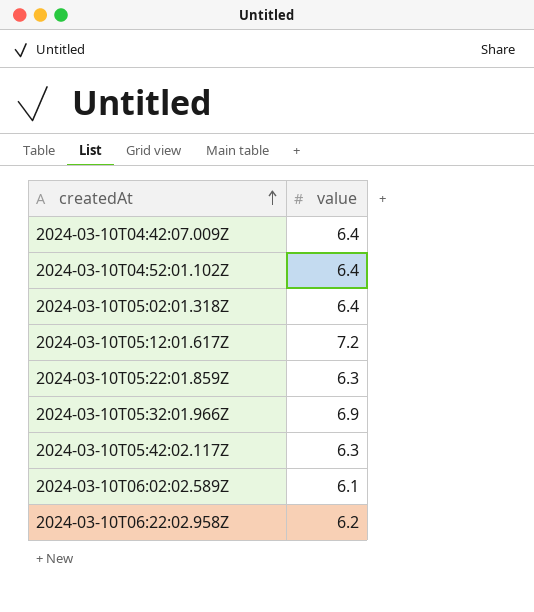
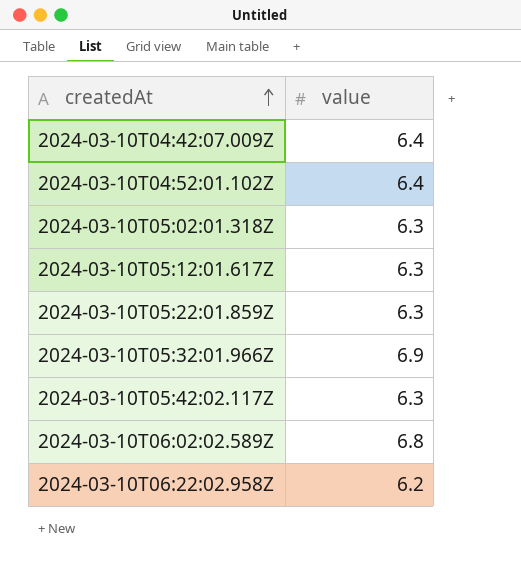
2024-03-10T05:02:01.318Z | value: 6.4 -> 6.3
2024-03-10T05:12:01.617Z | value: 7.2 -> 6.3
2024-03-10T06:02:02.589Z | value: 6.1 -> 6.8

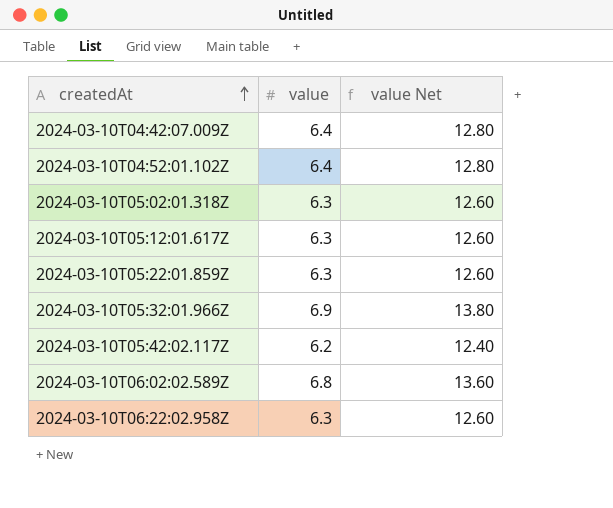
column value Net | formula: none -> [value] * 2
2024-03-10T05:42:02.117Z | value: 6.3 -> 6.2
2024-03-10T06:22:02.958Z | value: 6.2 -> 6.3

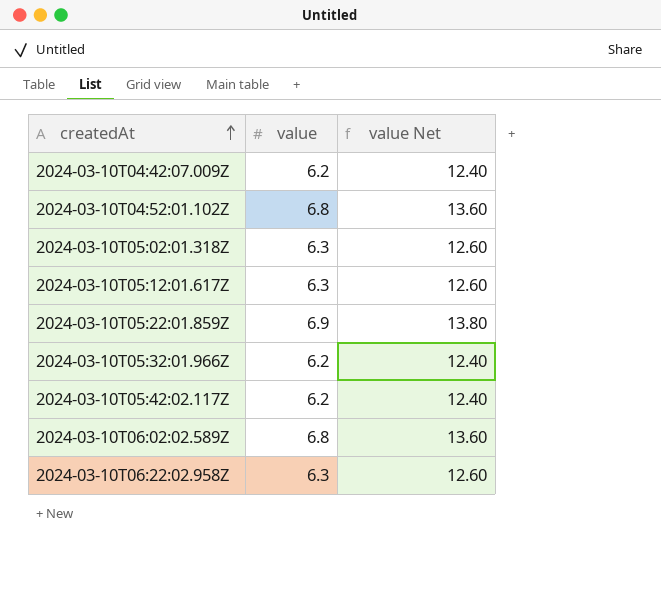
2024-03-10T04:42:07.009Z | value: 6.4 -> 6.2
2024-03-10T04:42:07.009Z | value Net: 12.80 -> 12.40
2024-03-10T04:52:01.102Z | value: 6.4 -> 6.8
2024-03-10T04:52:01.102Z | value Net: 12.80 -> 13.60
2024-03-10T05:22:01.859Z | value: 6.3 -> 6.9
2024-03-10T05:22:01.859Z | value Net: 12.60 -> 13.80
2024-03-10T05:32:01.966Z | value: 6.9 -> 6.2
2024-03-10T05:32:01.966Z | value Net: 13.80 -> 12.40

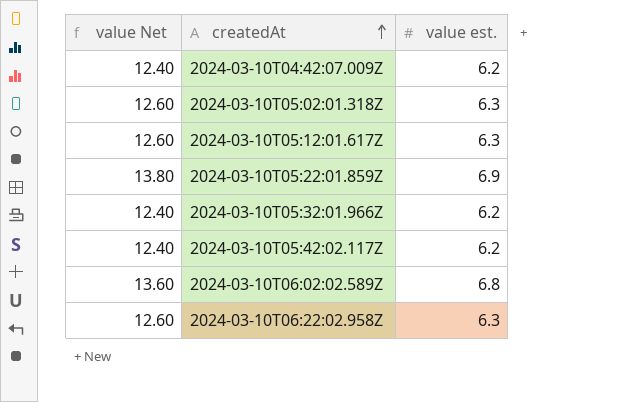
column value Net | position: 3 -> 1
column name: value -> value est.
row 2024-03-10T04:52:01.102Z: 6.8 | 13.60 -> none

